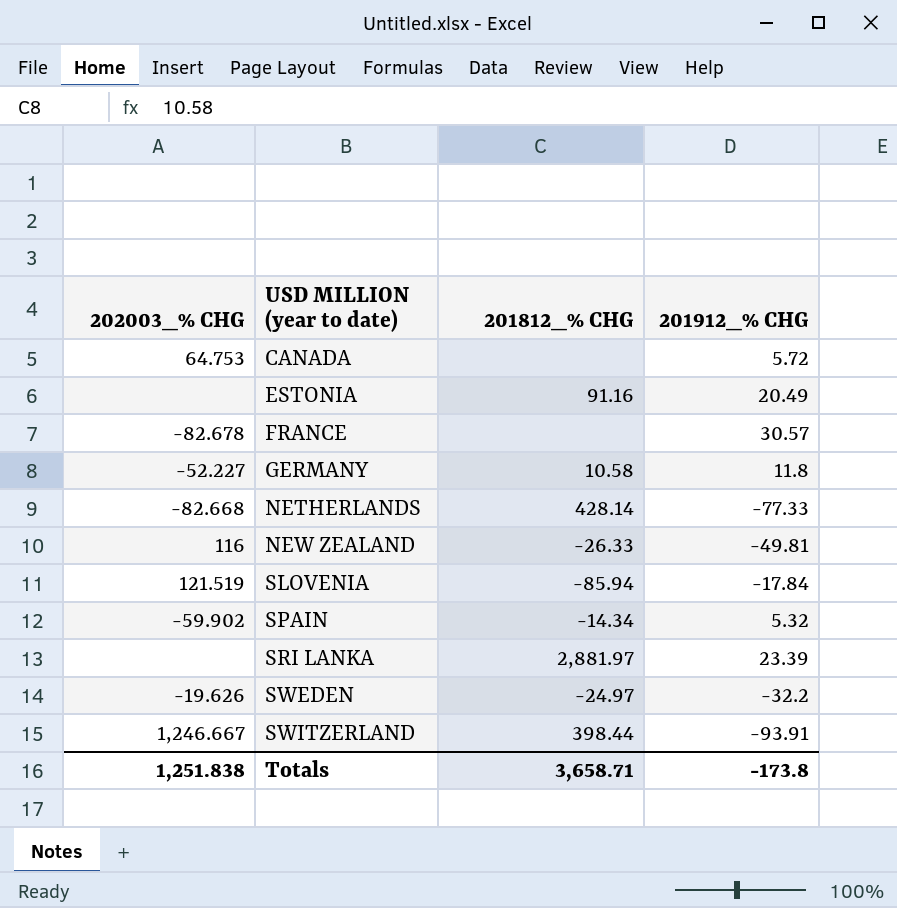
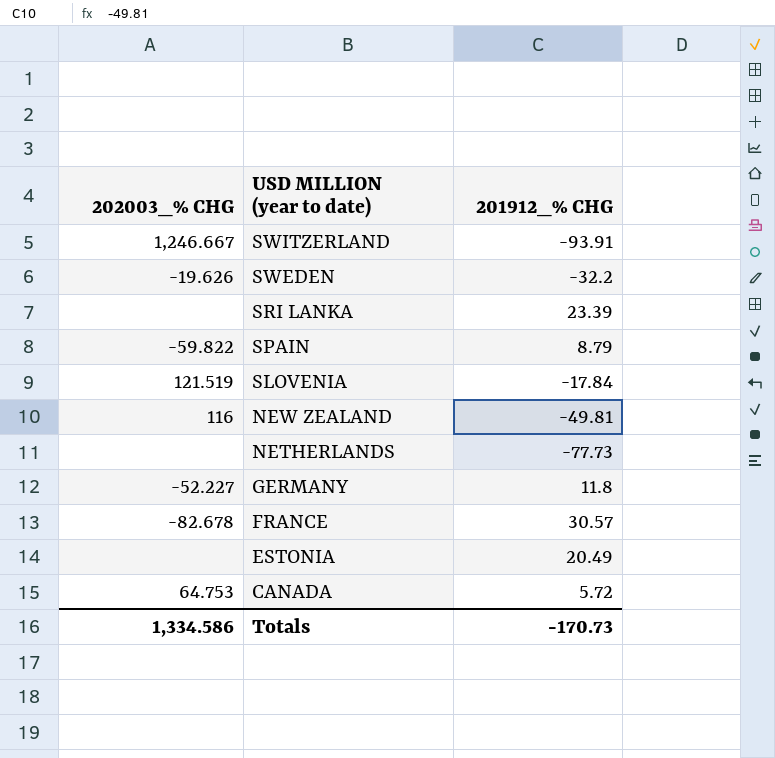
row order: USD MILLION (year to date) ascending -> USD MILLION (year to date) descending
column 201812_% CHG | position: 3 -> none
SPAIN | 202003_% CHG: -59.902 -> -59.822
SPAIN | 201912_% CHG: 5.32 -> 8.79
NETHERLANDS | 202003_% CHG: -82.668 -> none
NETHERLANDS | 201912_% CHG: -77.33 -> -77.73
Totals | 202003_% CHG: 1,251.838 -> 1,334.586
Totals | 201912_% CHG: -173.8 -> -170.73

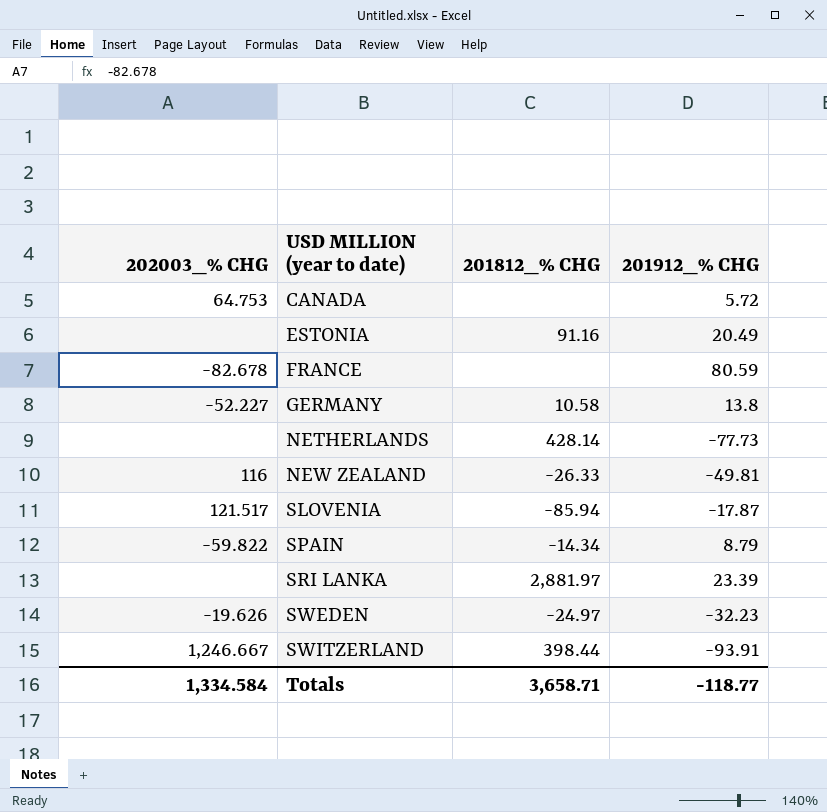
row order: USD MILLION (year to date) descending -> USD MILLION (year to date) ascending
column 201812_% CHG | position: none -> 3
FRANCE | 201912_% CHG: 30.57 -> 80.59
GERMANY | 201912_% CHG: 11.8 -> 13.8
SLOVENIA | 202003_% CHG: 121.519 -> 121.517
SLOVENIA | 201912_% CHG: -17.84 -> -17.87
SWEDEN | 201912_% CHG: -32.2 -> -32.23
Totals | 202003_% CHG: 1,334.586 -> 1,334.584
Totals | 201912_% CHG: -170.73 -> -118.77

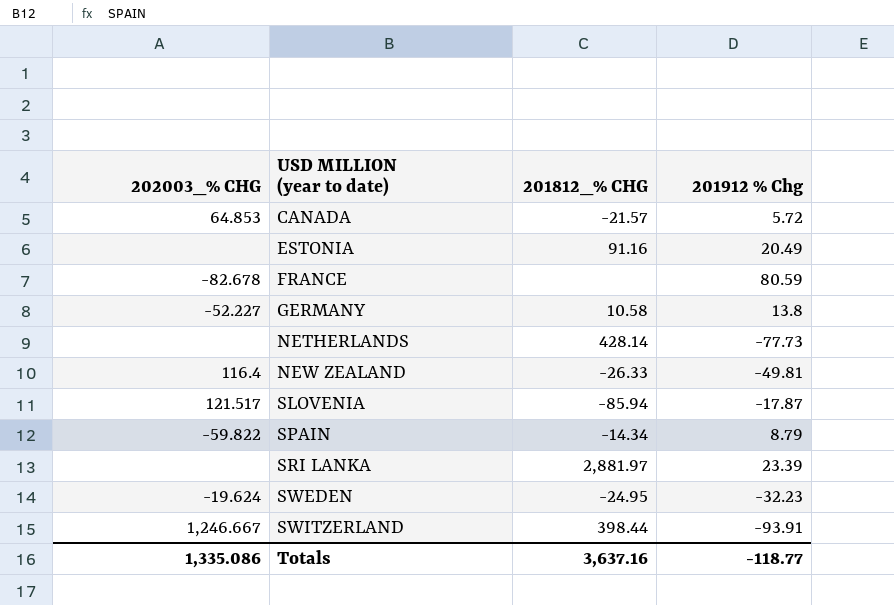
column name: 201912_% CHG -> 201912 % Chg
CANADA | 202003_% CHG: 64.753 -> 64.853
CANADA | 201812_% CHG: none -> -21.57
NEW ZEALAND | 202003_% CHG: 116 -> 116.4
SWEDEN | 202003_% CHG: -19.626 -> -19.624
SWEDEN | 201812_% CHG: -24.97 -> -24.95
Totals | 202003_% CHG: 1,334.584 -> 1,335.086
Totals | 201812_% CHG: 3,658.71 -> 3,637.16

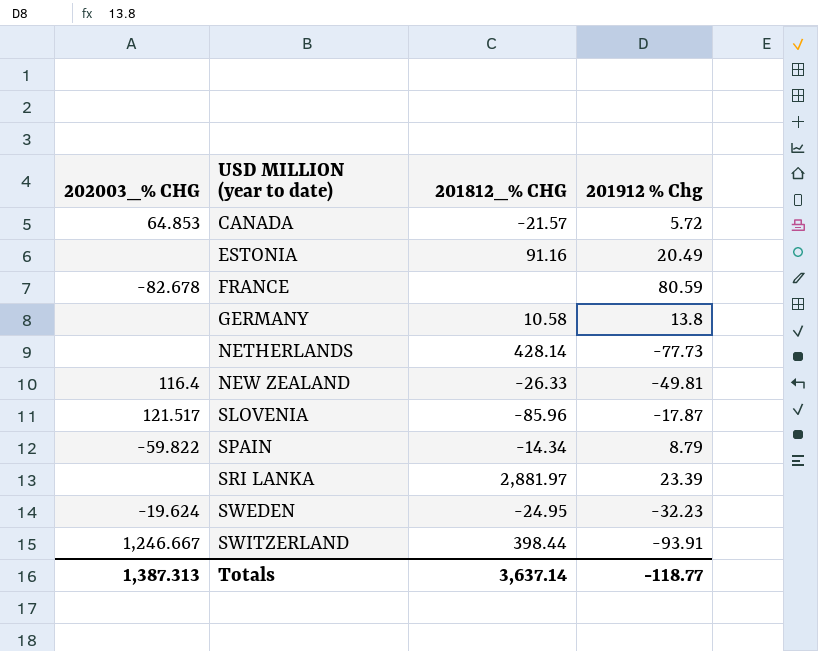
GERMANY | 202003_% CHG: -52.227 -> none
SLOVENIA | 201812_% CHG: -85.94 -> -85.96
Totals | 202003_% CHG: 1,335.086 -> 1,387.313
Totals | 201812_% CHG: 3,637.16 -> 3,637.14

